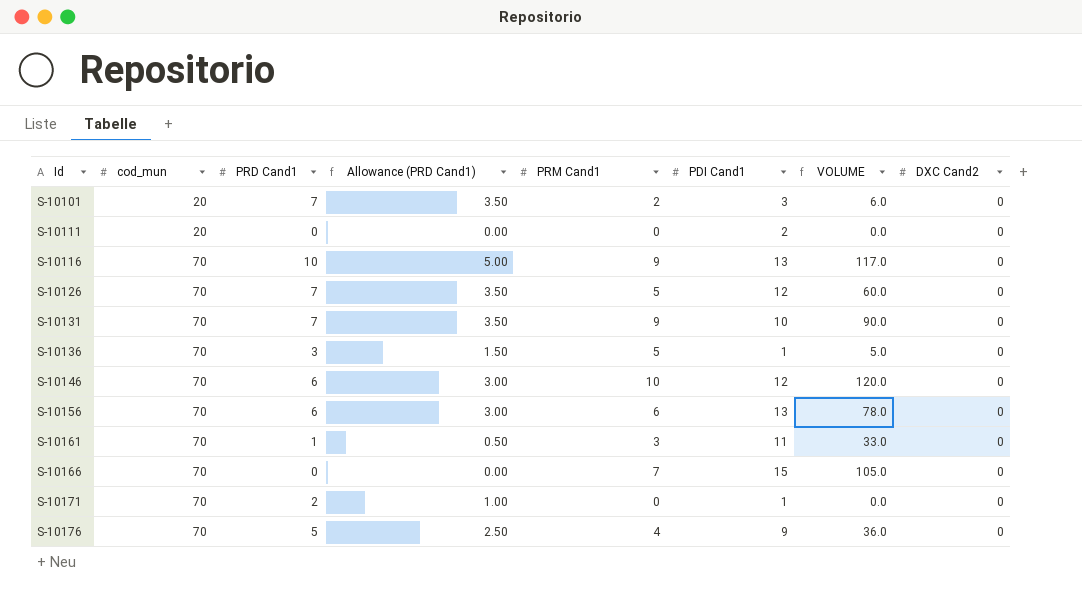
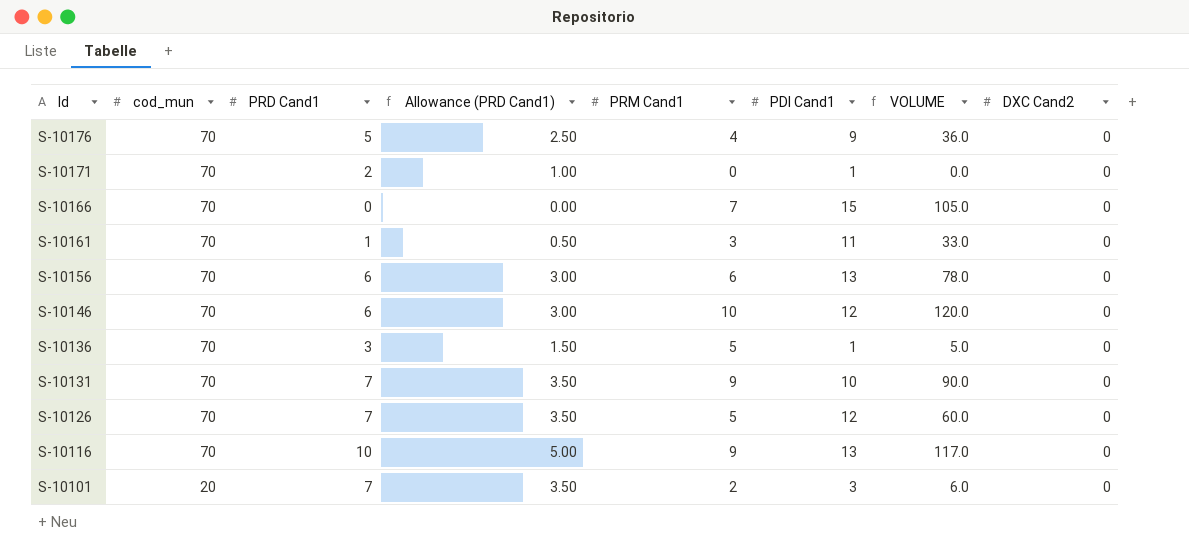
row order: Id ascending -> Id descending
row S-10111: 20 | 0 | 0.00 | 0 | 2 | 0.0 | 0 -> none

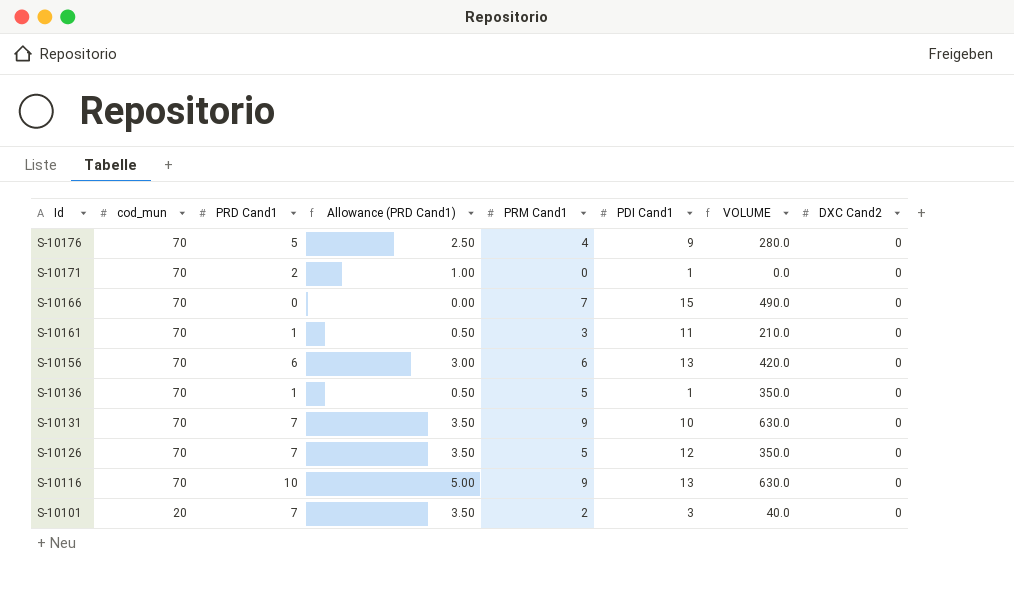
column VOLUME | formula: [PRM Cand1] * [PDI Cand1] -> [cod_mun] * [PRM Cand1]
row S-10146: 70 | 6 | 3.00 | 10 | 12 | 120.0 | 0 -> none
S-10136 | PRD Cand1: 3 -> 1
S-10136 | Allowance (PRD Cand1): 1.50 -> 0.50

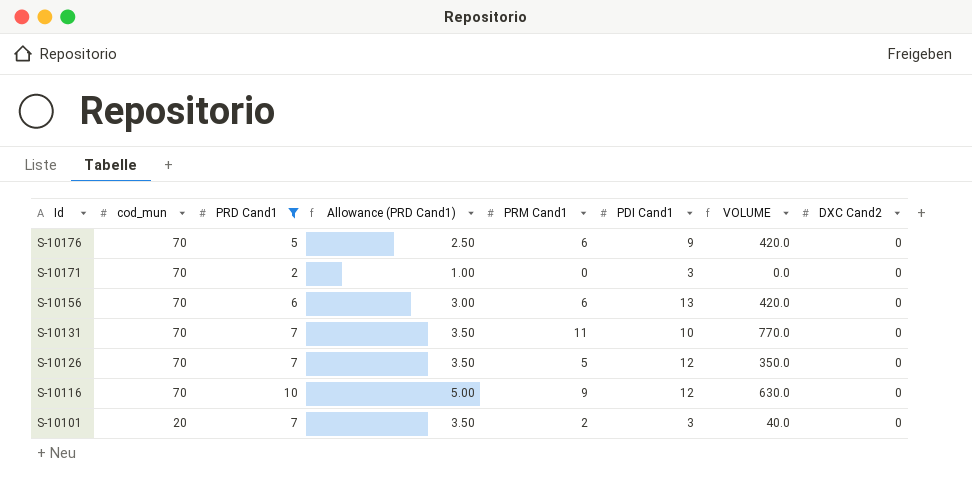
filter: none -> PRD Cand1 >= 2
S-10176 | PRM Cand1: 4 -> 6
S-10176 | VOLUME: 280.0 -> 420.0
S-10171 | PDI Cand1: 1 -> 3
S-10131 | PRM Cand1: 9 -> 11
S-10131 | VOLUME: 630.0 -> 770.0
S-10116 | PDI Cand1: 13 -> 12

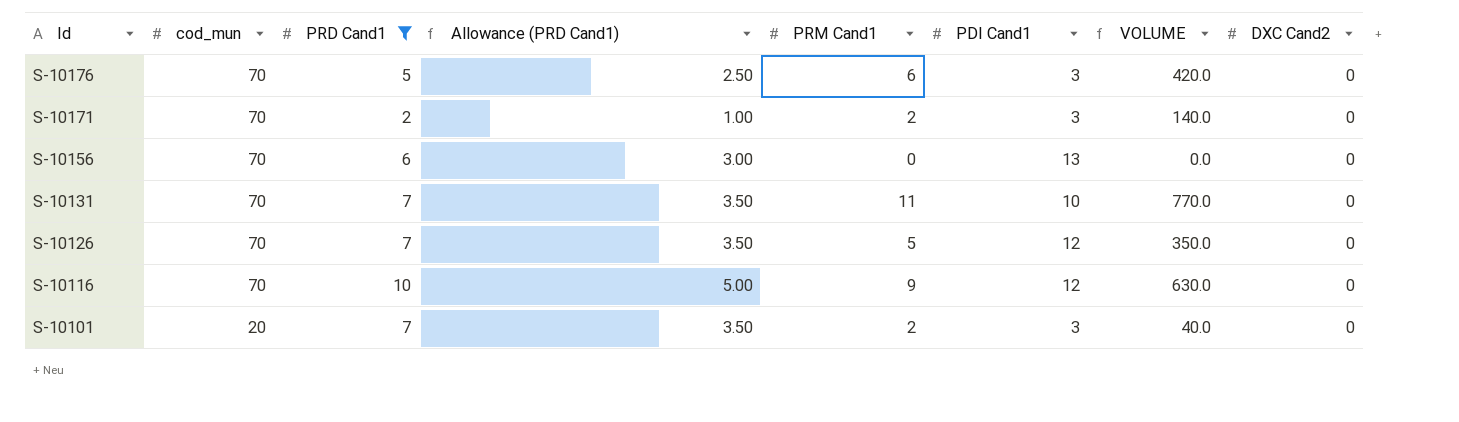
S-10176 | PDI Cand1: 9 -> 3
S-10171 | PRM Cand1: 0 -> 2
S-10171 | VOLUME: 0.0 -> 140.0
S-10156 | PRM Cand1: 6 -> 0
S-10156 | VOLUME: 420.0 -> 0.0

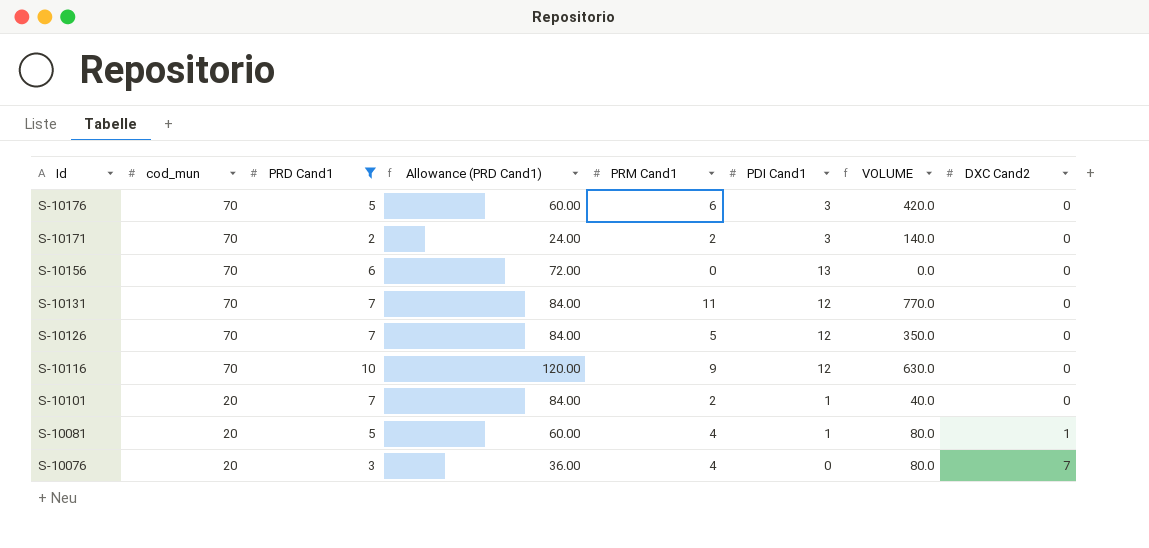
column Allowance (PRD Cand1) | formula: [PRD Cand1] * 0.5 -> [PRD Cand1] * 12
S-10131 | PDI Cand1: 10 -> 12
S-10101 | PDI Cand1: 3 -> 1
row S-10081: none -> 20 | 5 | 60.00 | 4 | 1 | 80.0 | 1
row S-10076: none -> 20 | 3 | 36.00 | 4 | 0 | 80.0 | 7

